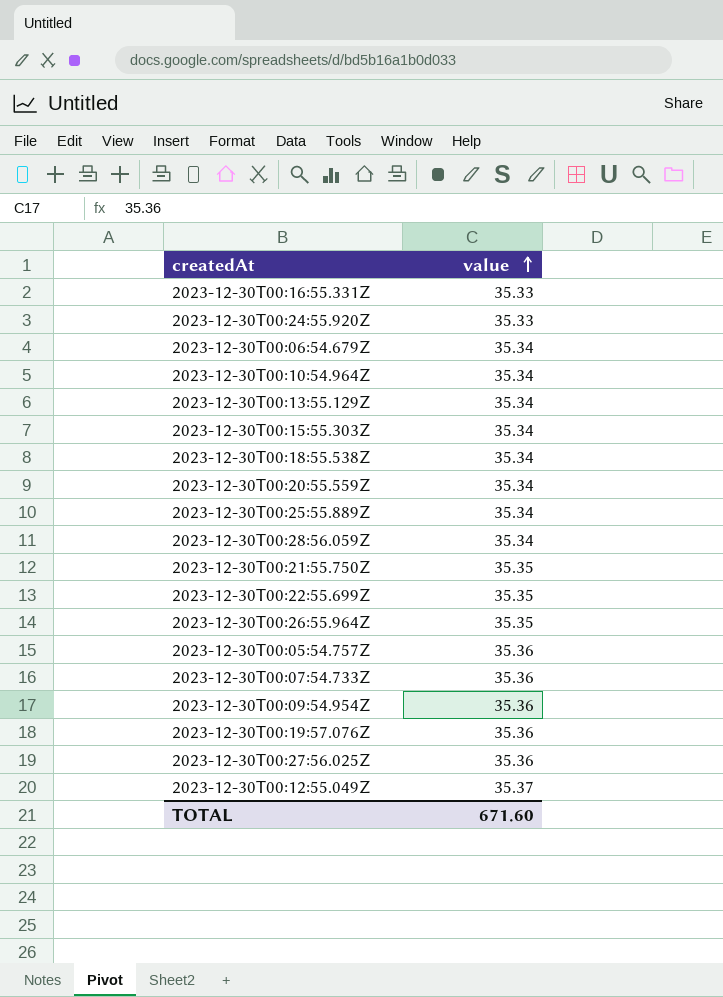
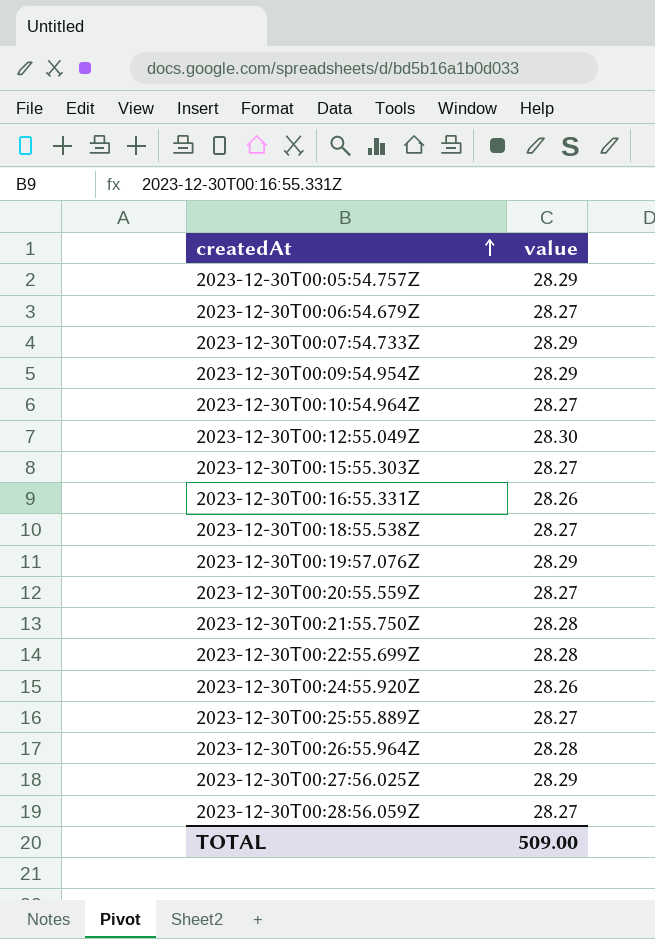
row order: value ascending -> createdAt ascending
row 2023-12-30T00:13:55.129Z: 35.34 -> none
2023-12-30T00:05:54.757Z | value: 35.36 -> 28.29
2023-12-30T00:06:54.679Z | value: 35.34 -> 28.27
2023-12-30T00:07:54.733Z | value: 35.36 -> 28.29
2023-12-30T00:09:54.954Z | value: 35.36 -> 28.29
2023-12-30T00:10:54.964Z | value: 35.34 -> 28.27
2023-12-30T00:12:55.049Z | value: 35.37 -> 28.30
2023-12-30T00:15:55.303Z | value: 35.34 -> 28.27
2023-12-30T00:16:55.331Z | value: 35.33 -> 28.26
2023-12-30T00:18:55.538Z | value: 35.34 -> 28.27
2023-12-30T00:19:57.076Z | value: 35.36 -> 28.29
2023-12-30T00:20:55.559Z | value: 35.34 -> 28.27
2023-12-30T00:21:55.750Z | value: 35.35 -> 28.28
2023-12-30T00:22:55.699Z | value: 35.35 -> 28.28
2023-12-30T00:24:55.920Z | value: 35.33 -> 28.26
2023-12-30T00:25:55.889Z | value: 35.34 -> 28.27
2023-12-30T00:26:55.964Z | value: 35.35 -> 28.28
2023-12-30T00:27:56.025Z | value: 35.36 -> 28.29
2023-12-30T00:28:56.059Z | value: 35.34 -> 28.27
TOTAL | value: 671.60 -> 509.00

